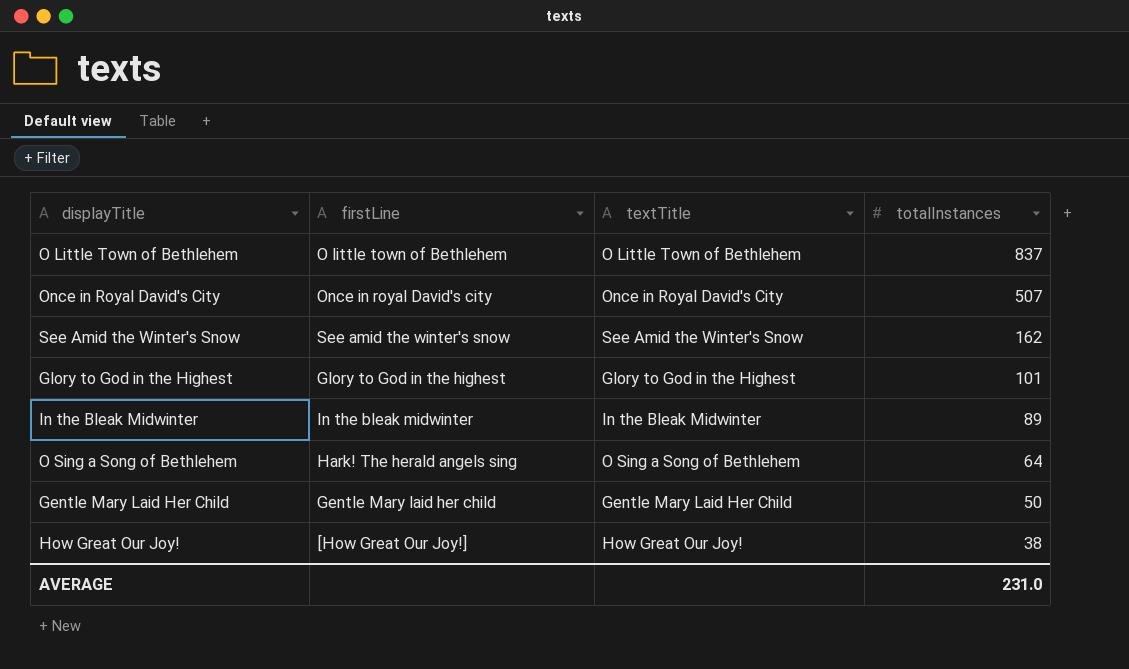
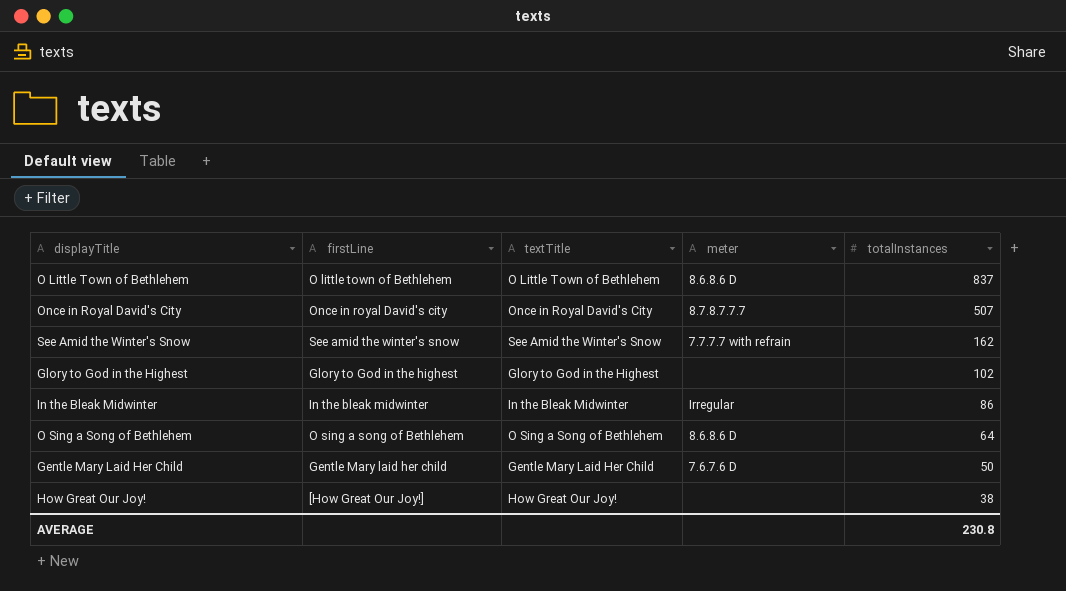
column meter | position: none -> 4
Glory to God in the Highest | totalInstances: 101 -> 102
In the Bleak Midwinter | totalInstances: 89 -> 86
O Sing a Song of Bethlehem | firstLine: Hark! The herald angels sing -> O sing a song of Bethlehem
AVERAGE | totalInstances: 231.0 -> 230.8

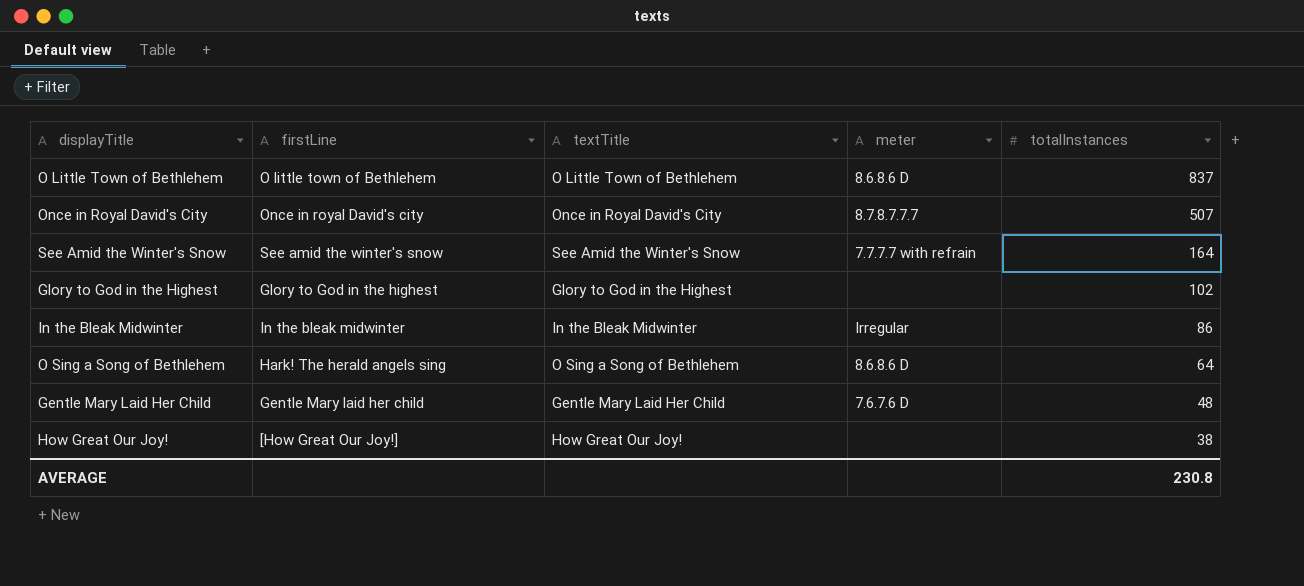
See Amid the Winter's Snow | totalInstances: 162 -> 164
O Sing a Song of Bethlehem | firstLine: O sing a song of Bethlehem -> Hark! The herald angels sing
Gentle Mary Laid Her Child | totalInstances: 50 -> 48

